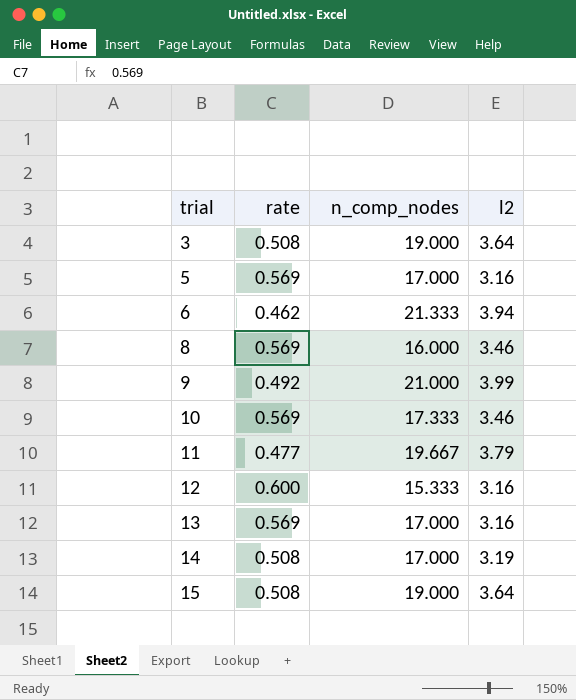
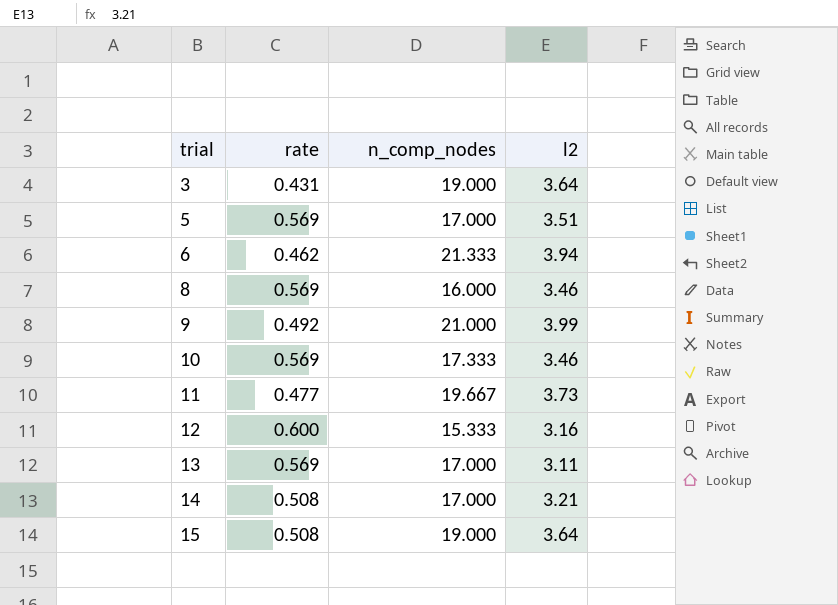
3 | rate: 0.508 -> 0.431
5 | l2: 3.16 -> 3.51
11 | l2: 3.79 -> 3.73
13 | l2: 3.16 -> 3.11
14 | l2: 3.19 -> 3.21

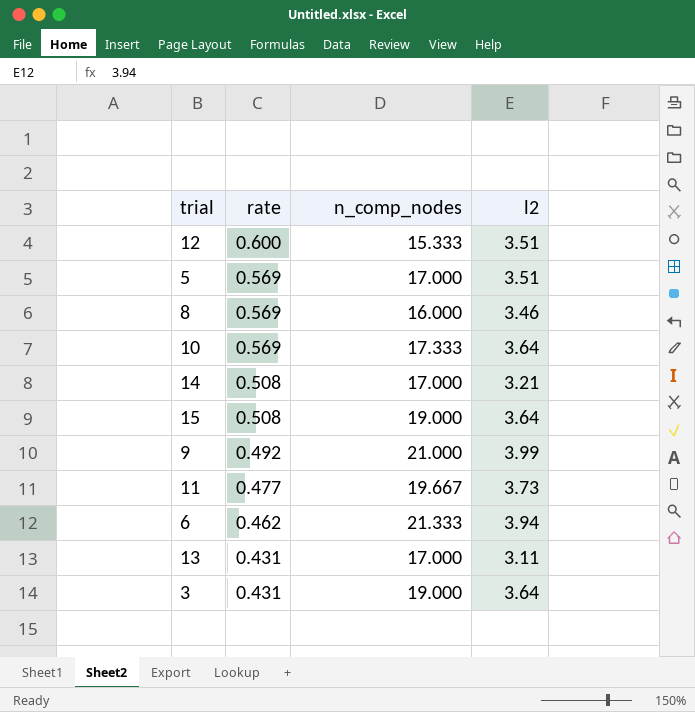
row order: trial ascending -> rate descending
12 | l2: 3.16 -> 3.51
10 | l2: 3.46 -> 3.64
13 | rate: 0.569 -> 0.431

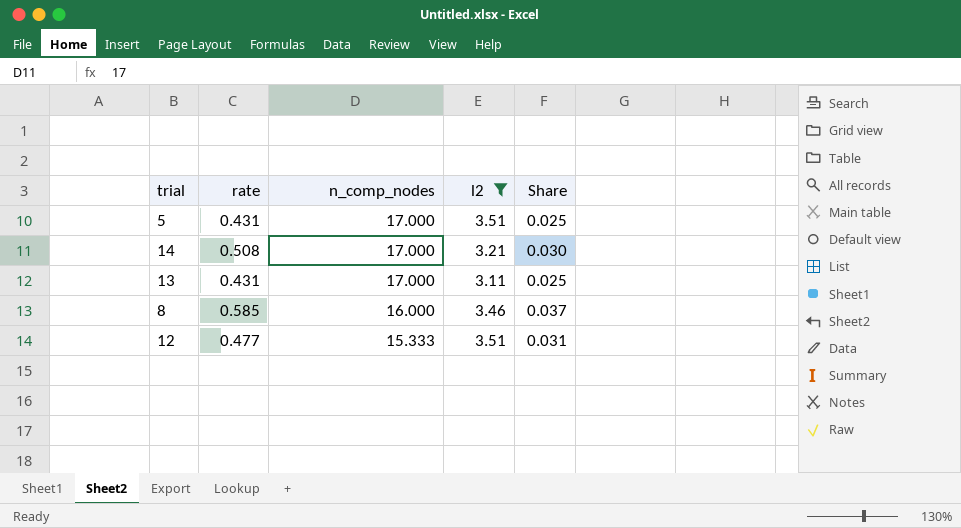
filter: none -> l2 <= 3.51
row order: rate descending -> n_comp_nodes descending
column Share | formula: none -> [rate] / [n_comp_nodes]
5 | rate: 0.569 -> 0.431
8 | rate: 0.569 -> 0.585
12 | rate: 0.600 -> 0.477

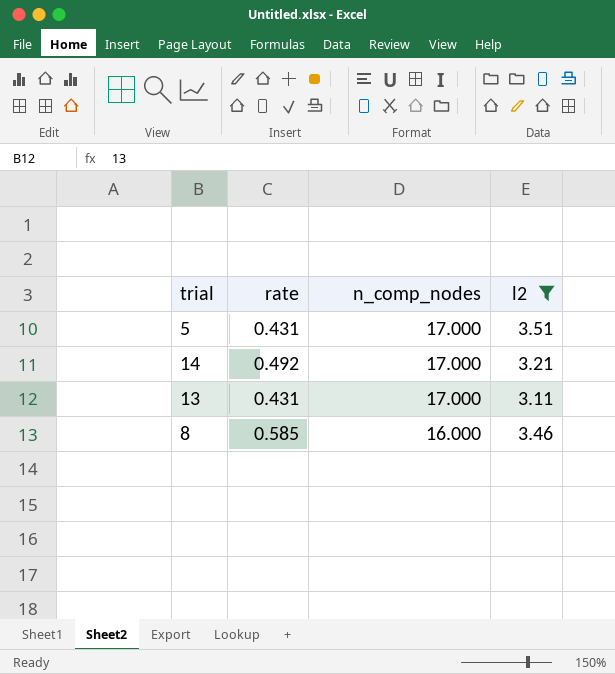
column Share | formula: [rate] / [n_comp_nodes] -> none
row 12: 0.477 | 15.333 | 3.51 | 0.031 -> none
14 | rate: 0.508 -> 0.492

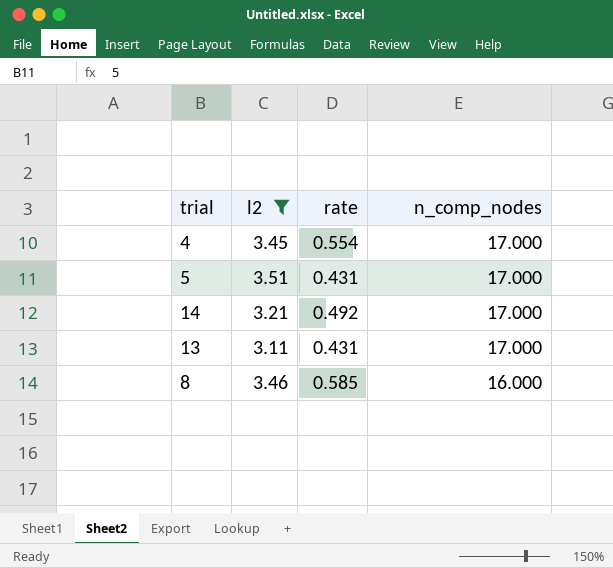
column l2 | position: 4 -> 2
row 4: none -> 3.45 | 0.554 | 17.000

